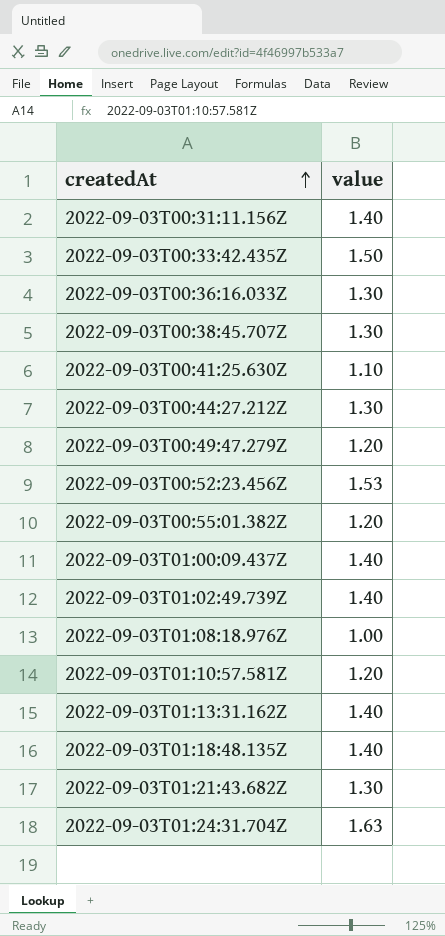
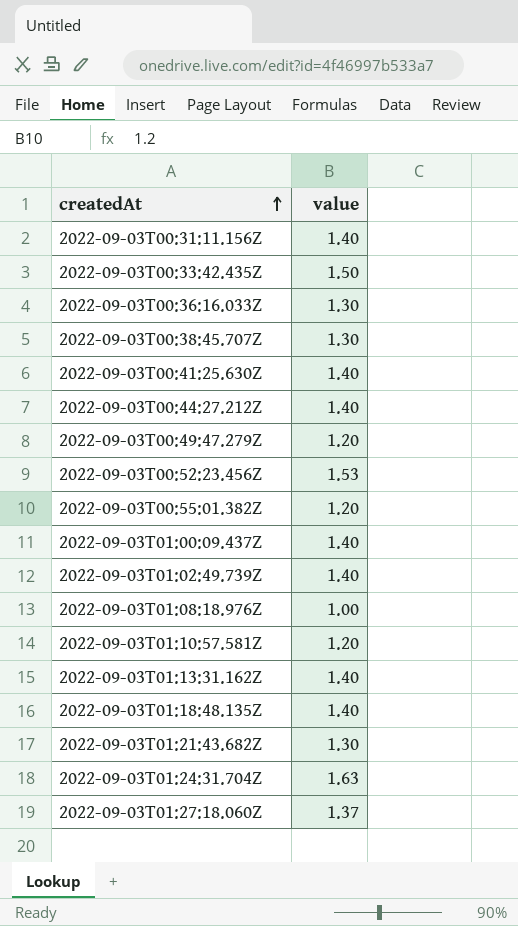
2022-09-03T00:41:25.630Z | value: 1.10 -> 1.40
2022-09-03T00:44:27.212Z | value: 1.30 -> 1.40
row 2022-09-03T01:27:18.060Z: none -> 1.37

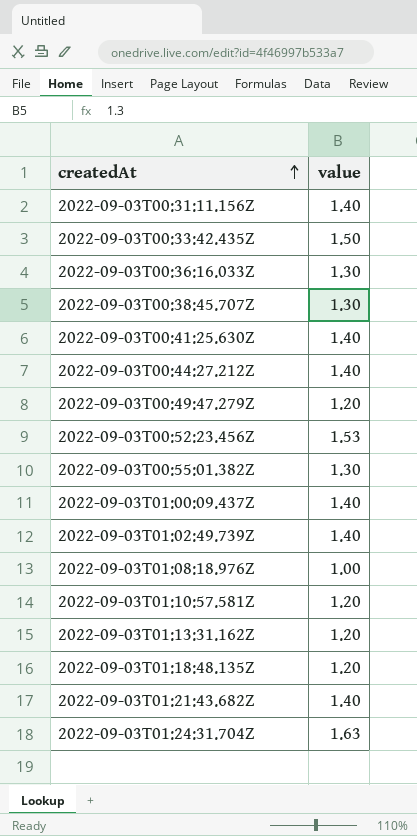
row 2022-09-03T01:27:18.060Z: 1.37 -> none
2022-09-03T00:55:01.382Z | value: 1.20 -> 1.30
2022-09-03T01:13:31.162Z | value: 1.40 -> 1.20
2022-09-03T01:18:48.135Z | value: 1.40 -> 1.20
2022-09-03T01:21:43.682Z | value: 1.30 -> 1.40

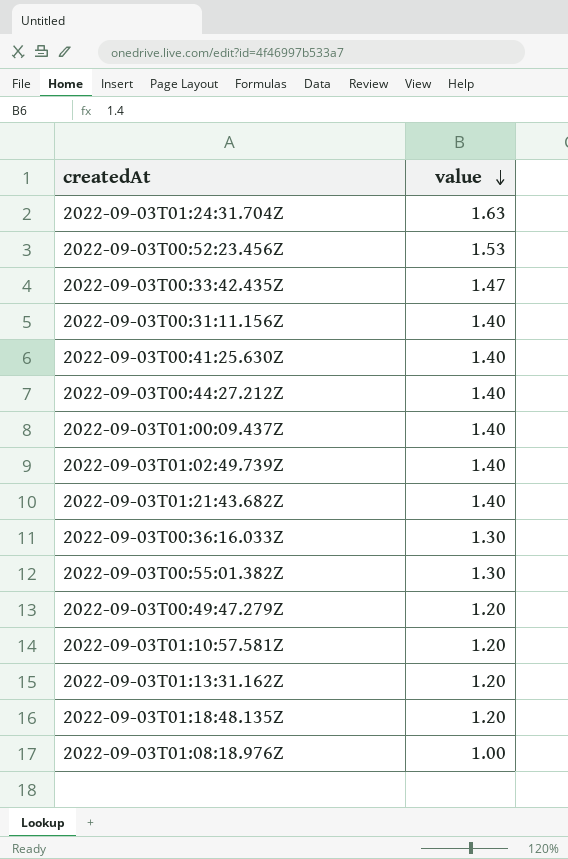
row order: createdAt ascending -> value descending
row 2022-09-03T00:38:45.707Z: 1.30 -> none
2022-09-03T00:33:42.435Z | value: 1.50 -> 1.47

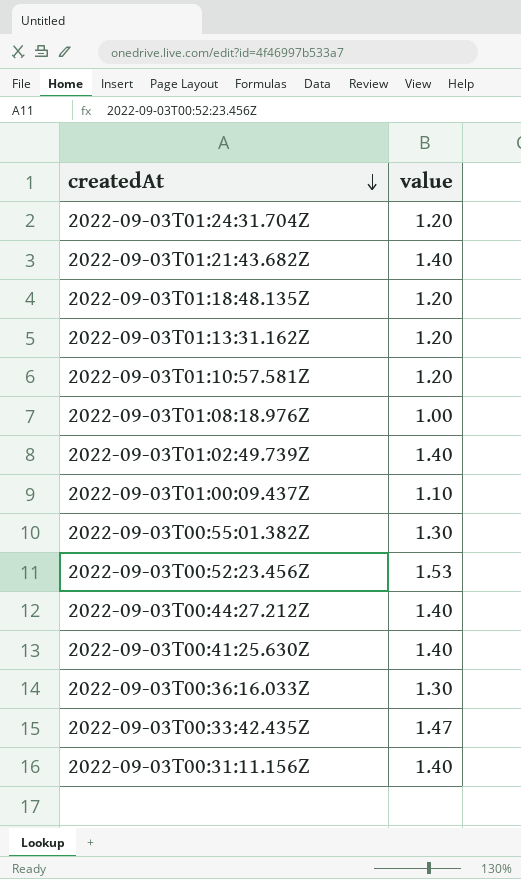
row order: value descending -> createdAt descending
row 2022-09-03T00:49:47.279Z: 1.20 -> none
2022-09-03T01:24:31.704Z | value: 1.63 -> 1.20
2022-09-03T01:00:09.437Z | value: 1.40 -> 1.10

